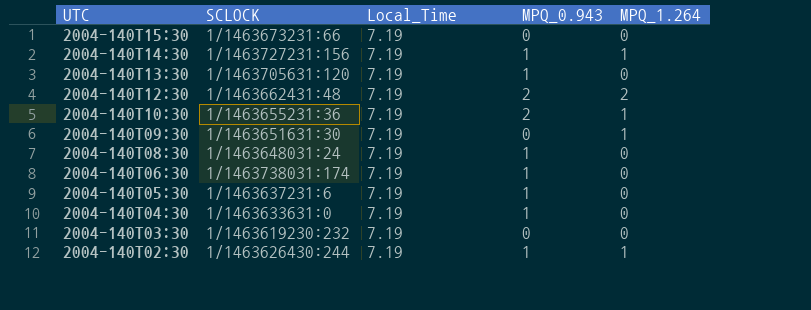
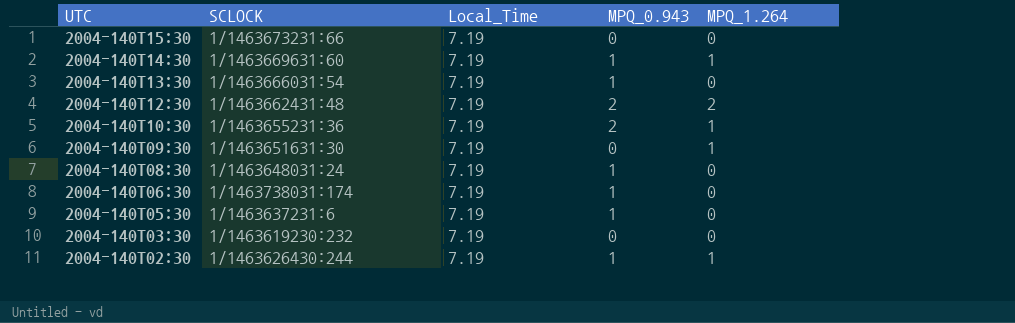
row 2004-140T04:30: 1/1463633631:0 | 7.19 | 1 | 0 -> none
2004-140T14:30 | SCLOCK: 1/1463727231:156 -> 1/1463669631:60
2004-140T13:30 | SCLOCK: 1/1463705631:120 -> 1/1463666031:54

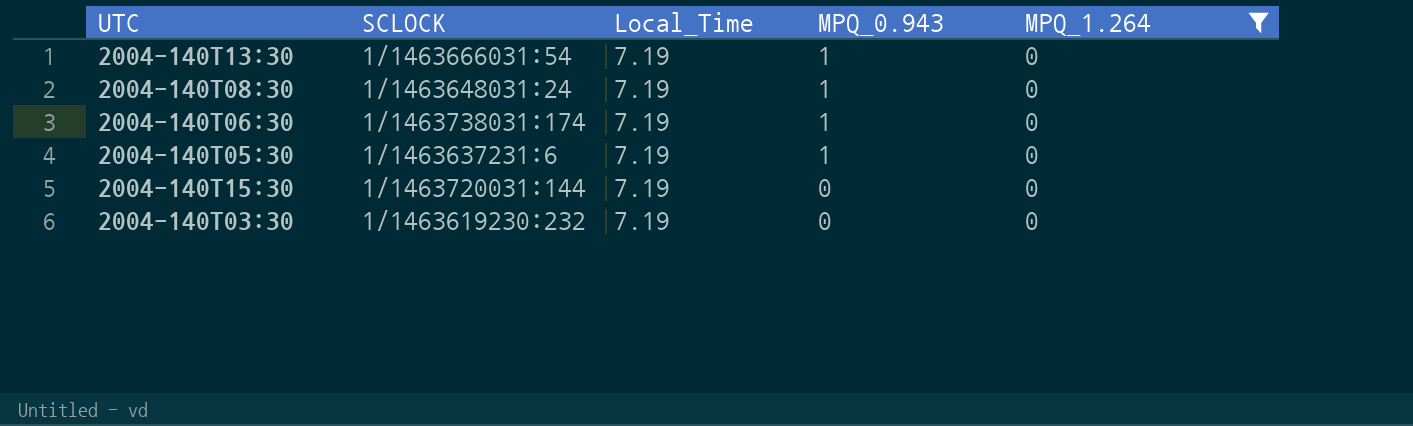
filter: none -> MPQ_1.264 = 0
row order: UTC descending -> MPQ_0.943 descending
2004-140T15:30 | SCLOCK: 1/1463673231:66 -> 1/1463720031:144

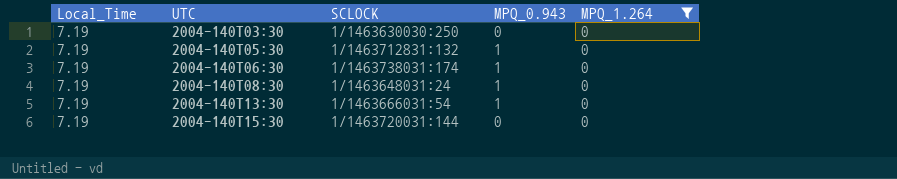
row order: MPQ_0.943 descending -> UTC ascending
column Local_Time | position: 3 -> 1
2004-140T03:30 | SCLOCK: 1/1463619230:232 -> 1/1463630030:250
2004-140T05:30 | SCLOCK: 1/1463637231:6 -> 1/1463712831:132

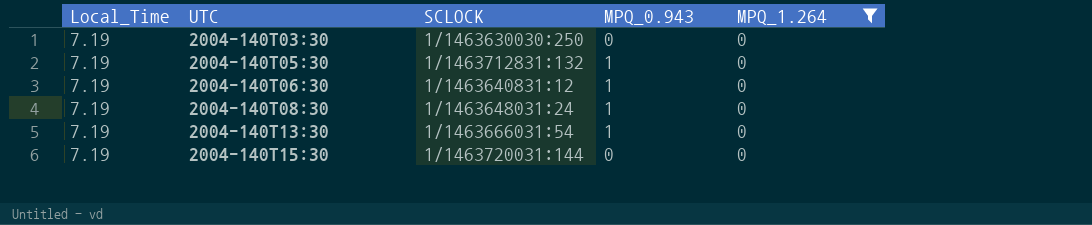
2004-140T06:30 | SCLOCK: 1/1463738031:174 -> 1/1463640831:12

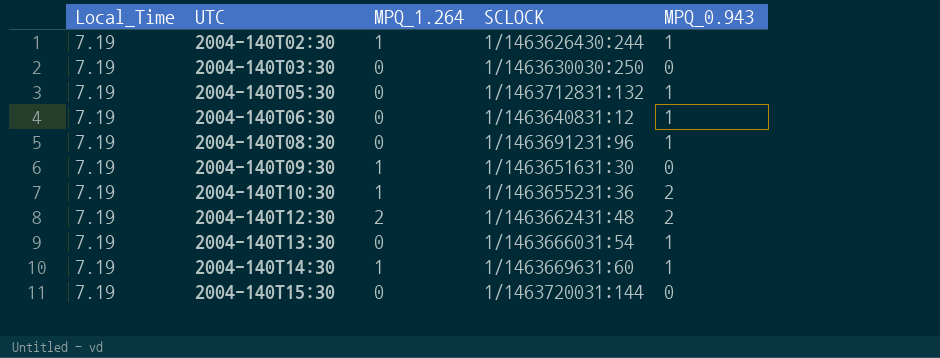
filter: MPQ_1.264 = 0 -> none
column MPQ_1.264 | position: 5 -> 3
2004-140T08:30 | SCLOCK: 1/1463648031:24 -> 1/1463691231:96

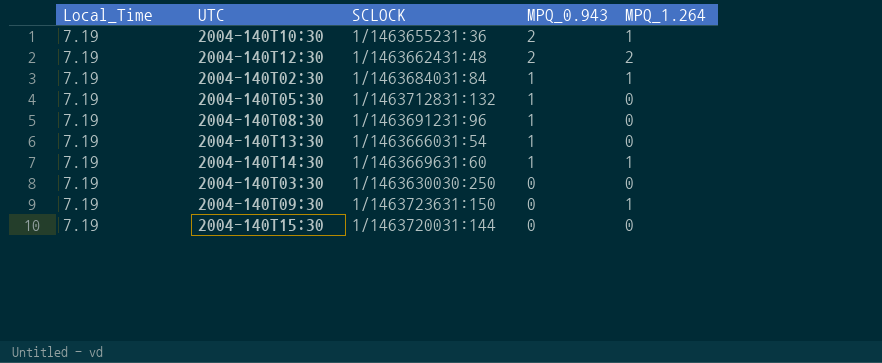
row order: UTC ascending -> MPQ_0.943 descending
column MPQ_1.264 | position: 3 -> 5
row 2004-140T06:30: 7.19 | 0 | 1/1463640831:12 | 1 -> none
2004-140T02:30 | SCLOCK: 1/1463626430:244 -> 1/1463684031:84
2004-140T09:30 | SCLOCK: 1/1463651631:30 -> 1/1463723631:150

